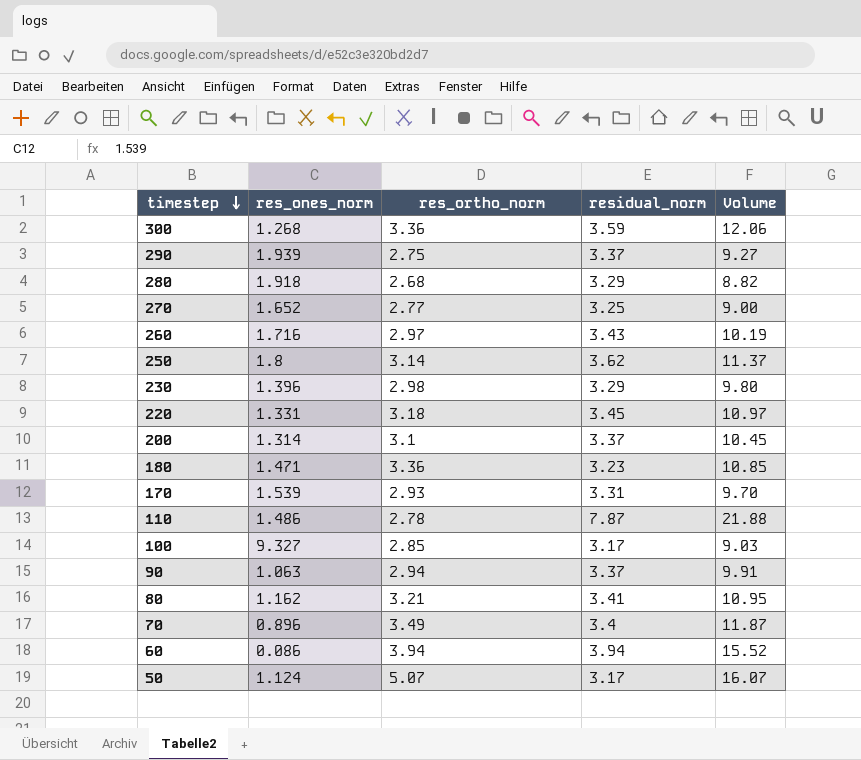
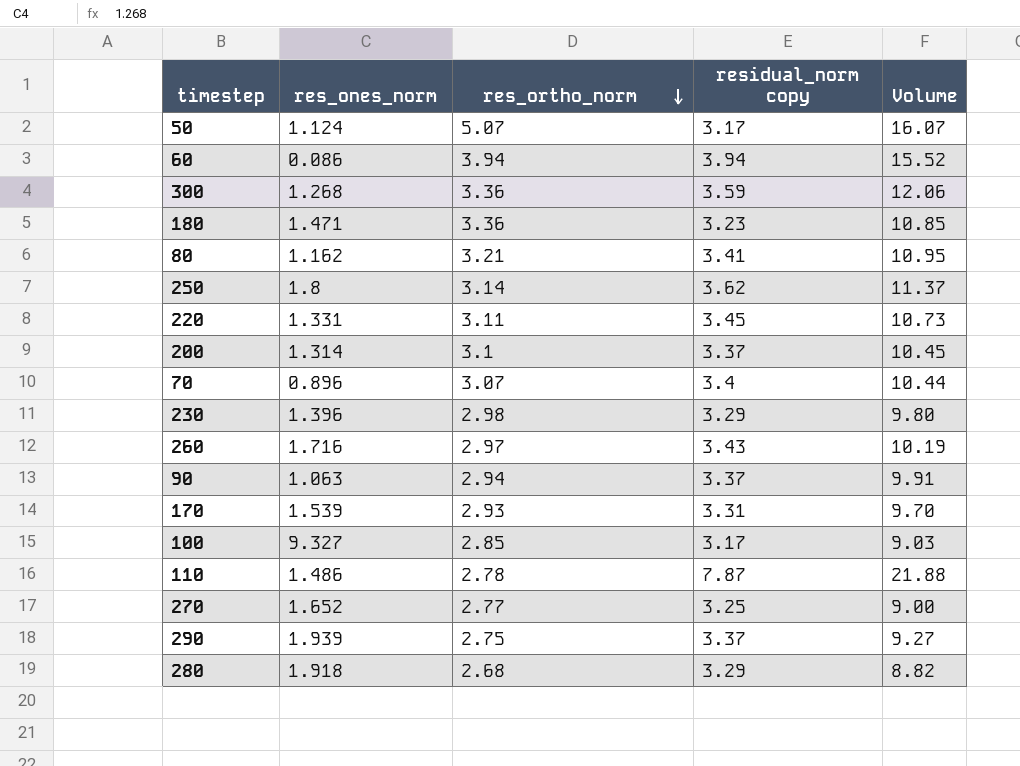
row order: timestep descending -> res_ortho_norm descending
column name: residual_norm -> residual_norm copy
220 | res_ortho_norm: 3.18 -> 3.11
220 | Volume: 10.97 -> 10.73
70 | res_ortho_norm: 3.49 -> 3.07
70 | Volume: 11.87 -> 10.44

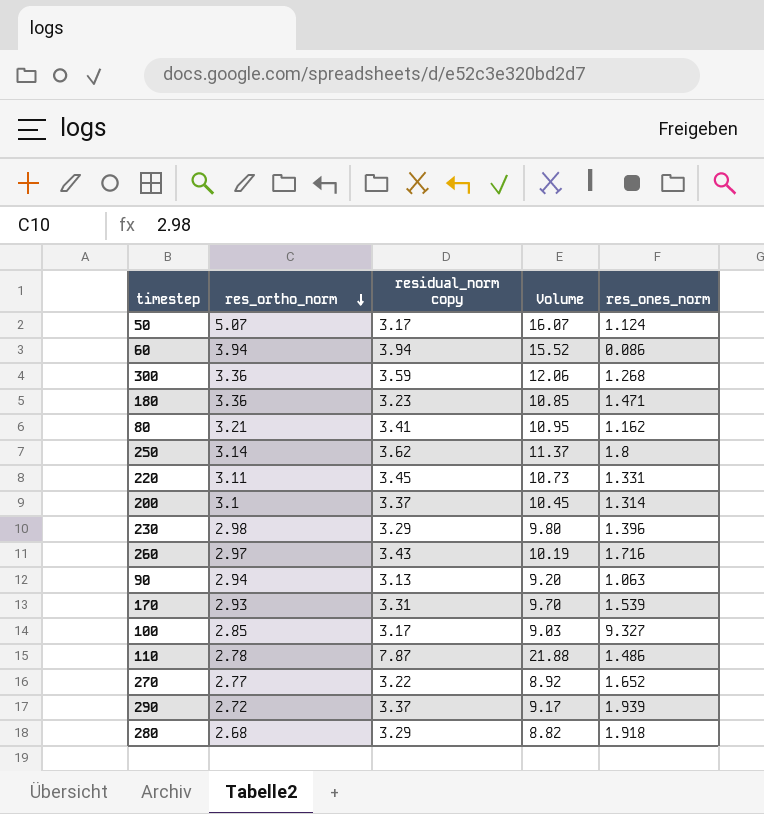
column res_ones_norm | position: 2 -> 5
row 70: 0.896 | 3.07 | 3.4 | 10.44 -> none
90 | residual_norm copy: 3.37 -> 3.13
90 | Volume: 9.91 -> 9.20
270 | residual_norm copy: 3.25 -> 3.22
270 | Volume: 9.00 -> 8.92
290 | res_ortho_norm: 2.75 -> 2.72
290 | Volume: 9.27 -> 9.17

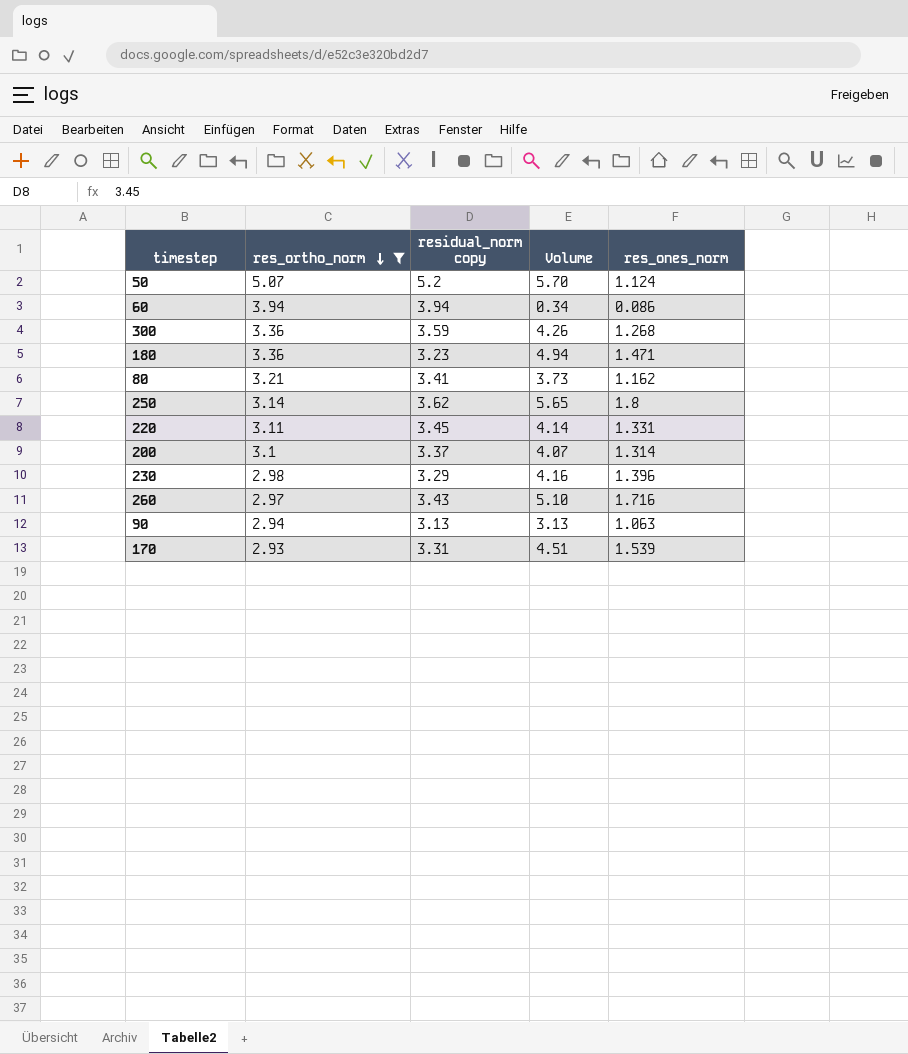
filter: none -> res_ortho_norm >= 2.93
column Volume | formula: [res_ortho_norm] * [residual_norm copy] -> [res_ortho_norm] * [res_ones_norm]
50 | residual_norm copy: 3.17 -> 5.2

